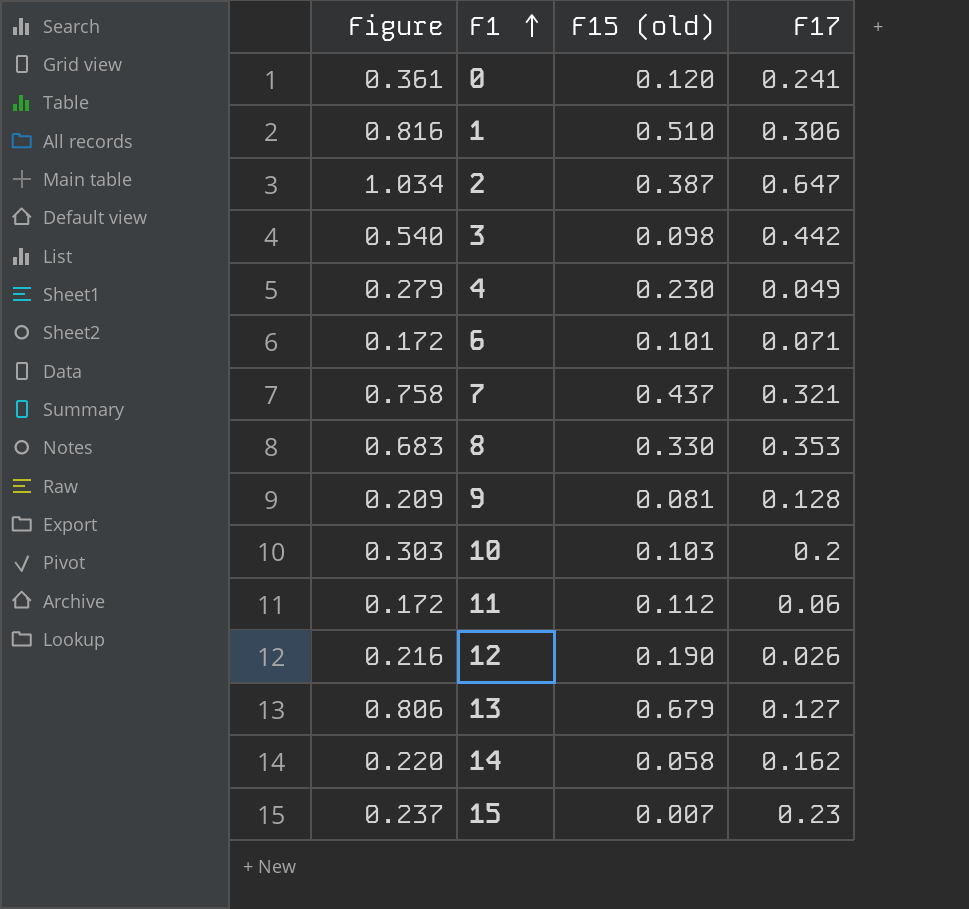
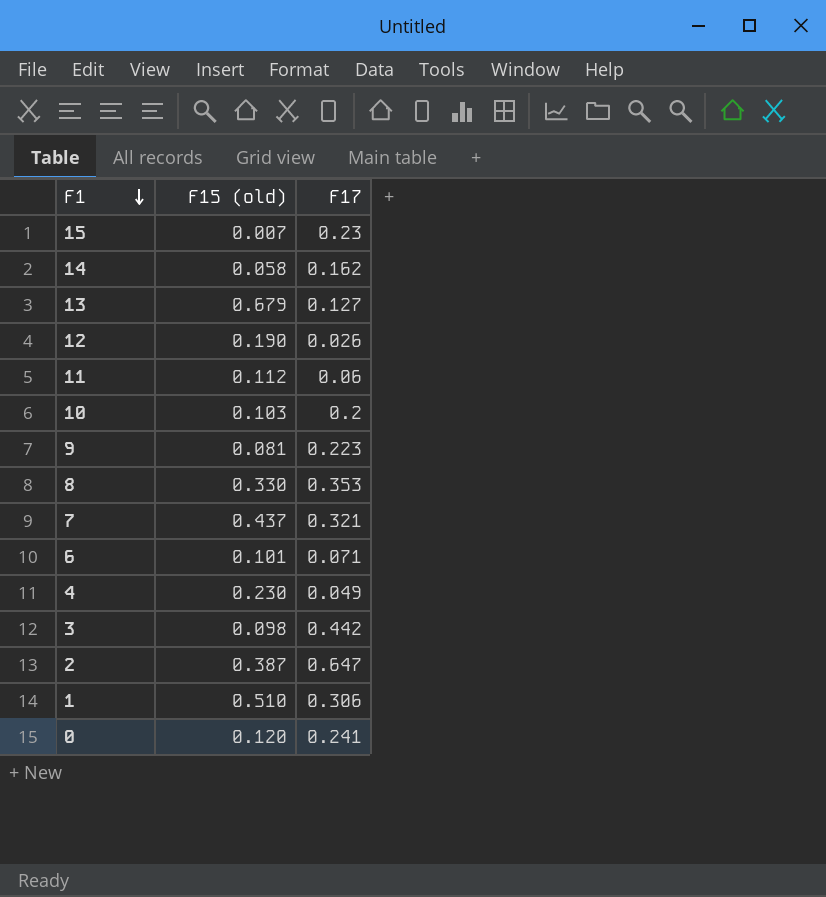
row order: F1 ascending -> F1 descending
column Figure | formula: [F15 (old)] + [F17] -> none
9 | F17: 0.128 -> 0.223

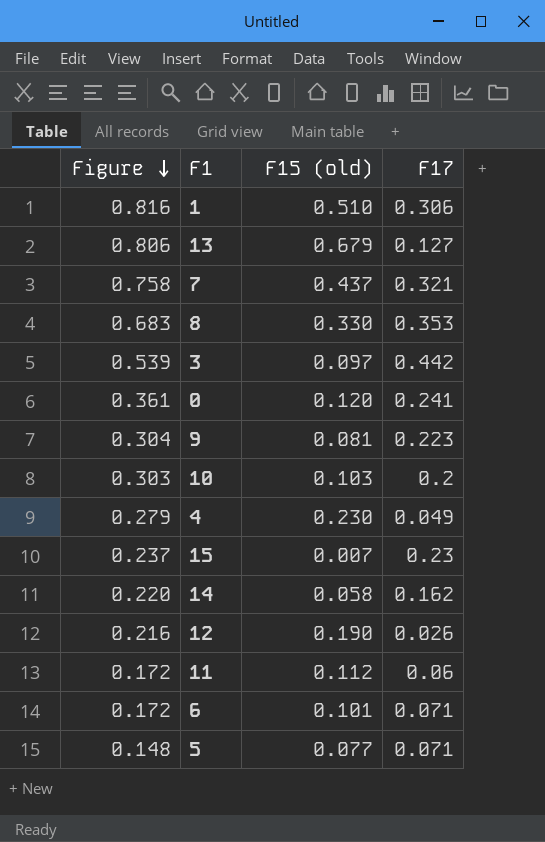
row order: F1 descending -> Figure descending
column Figure | formula: none -> [F15 (old)] + [F17]
row 2: 0.387 | 0.647 -> none
3 | F15 (old): 0.098 -> 0.097
row 5: none -> 0.148 | 0.077 | 0.071

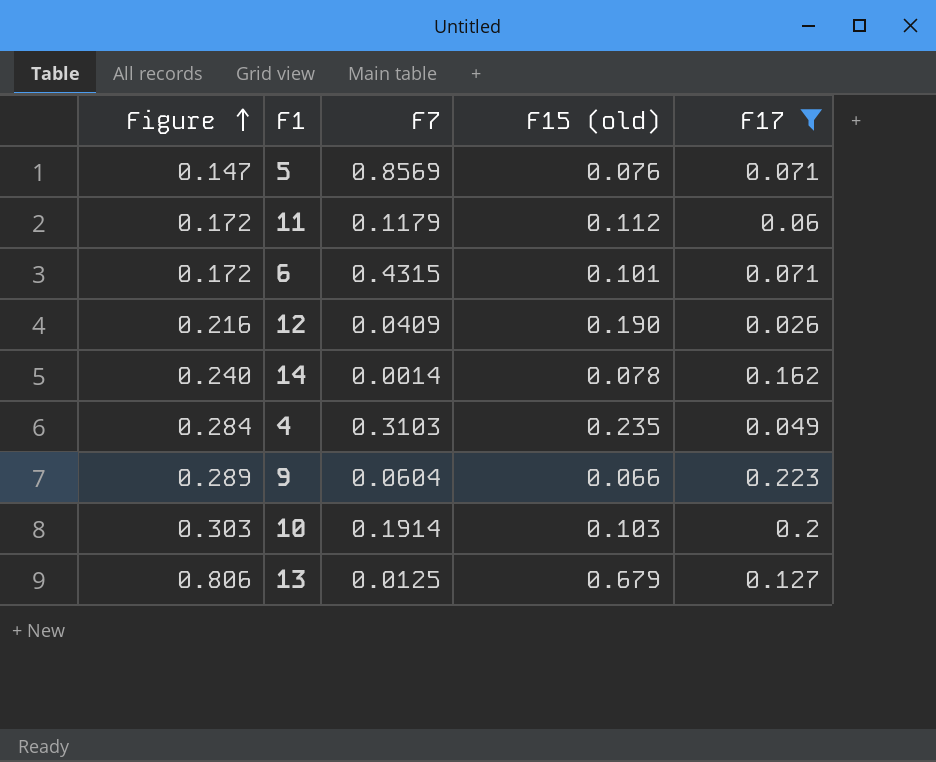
filter: none -> F17 <= 0.223
row order: Figure descending -> Figure ascending
column F7 | position: none -> 3
5 | Figure: 0.148 -> 0.147
5 | F15 (old): 0.077 -> 0.076
14 | Figure: 0.220 -> 0.240
14 | F15 (old): 0.058 -> 0.078
4 | Figure: 0.279 -> 0.284
4 | F15 (old): 0.230 -> 0.235
9 | Figure: 0.304 -> 0.289
9 | F15 (old): 0.081 -> 0.066

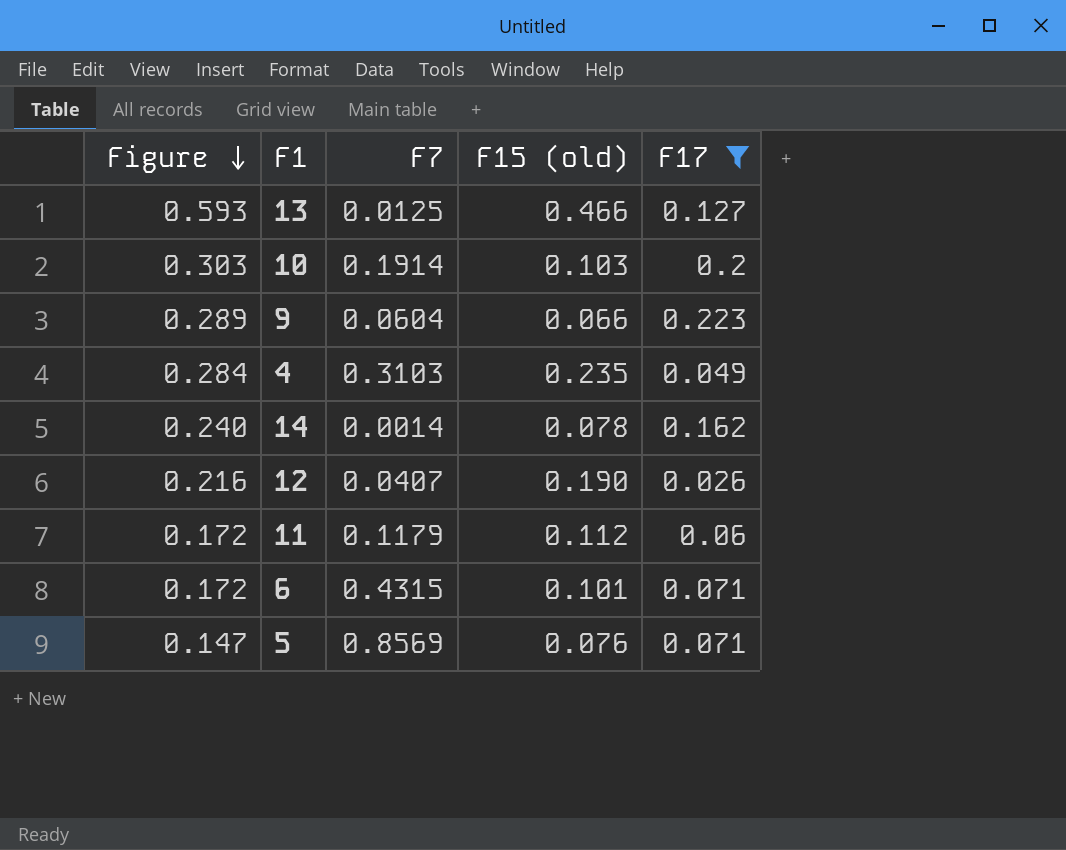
row order: Figure ascending -> Figure descending
13 | Figure: 0.806 -> 0.593
13 | F15 (old): 0.679 -> 0.466
12 | F7: 0.0409 -> 0.0407

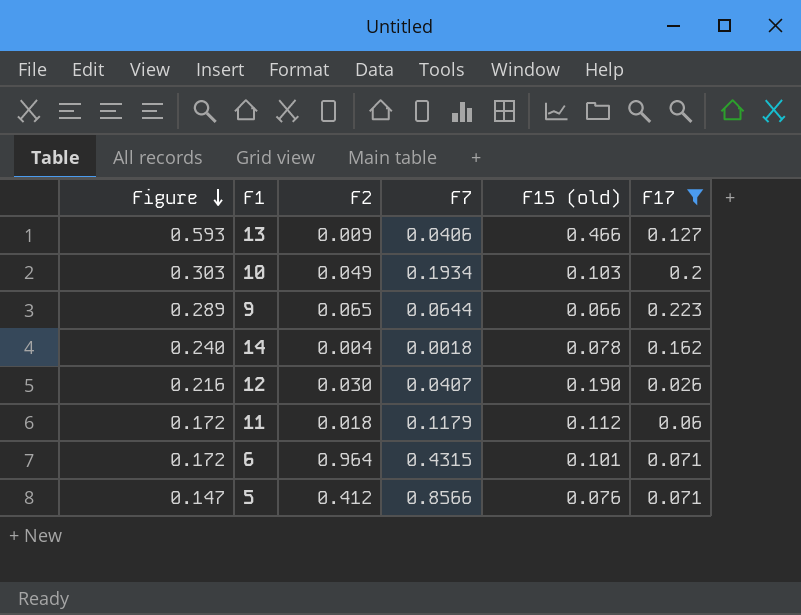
column F2 | position: none -> 3
row 4: 0.284 | 0.3103 | 0.235 | 0.049 -> none
13 | F7: 0.0125 -> 0.0406
10 | F7: 0.1914 -> 0.1934
9 | F7: 0.0604 -> 0.0644
14 | F7: 0.0014 -> 0.0018
5 | F7: 0.8569 -> 0.8566

